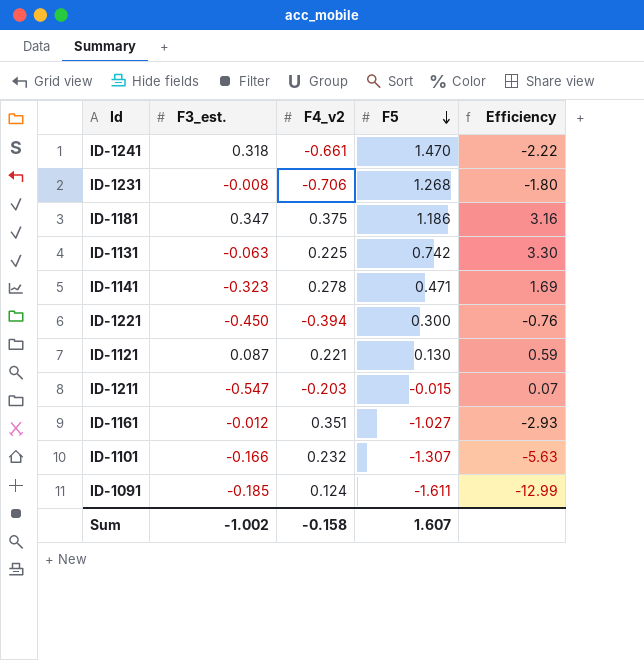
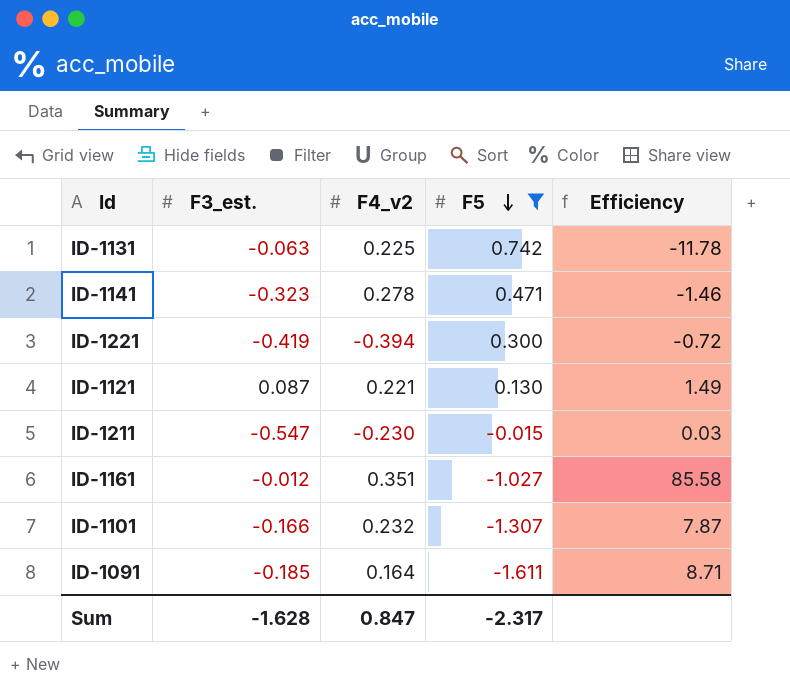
filter: none -> F5 <= 0.742
column Efficiency | formula: [F5] / [F4_v2] -> [F5] / [F3_est.]
ID-1221 | F3_est.: -0.450 -> -0.419
ID-1211 | F4_v2: -0.203 -> -0.230
ID-1091 | F4_v2: 0.124 -> 0.164
Sum | F3_est.: -1.002 -> -1.628
Sum | F4_v2: -0.158 -> 0.847
Sum | F5: 1.607 -> -2.317

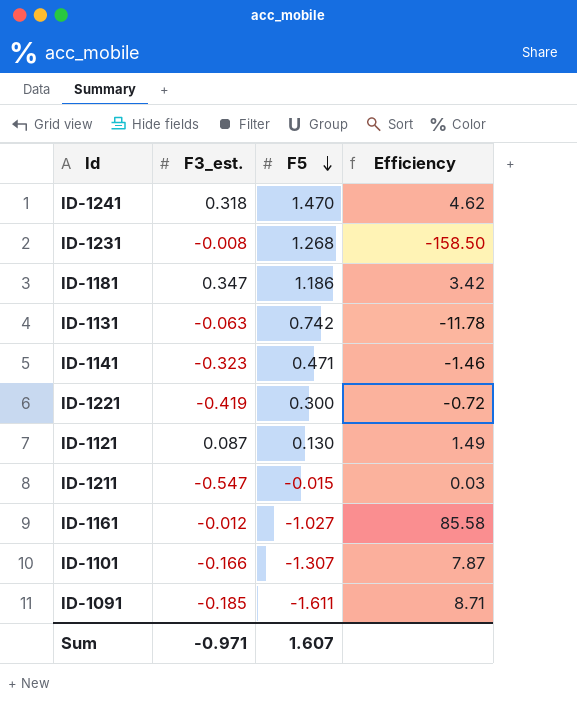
filter: F5 <= 0.742 -> none
column F4_v2 | position: 3 -> none
Sum | F3_est.: -1.628 -> -0.971
Sum | F5: -2.317 -> 1.607

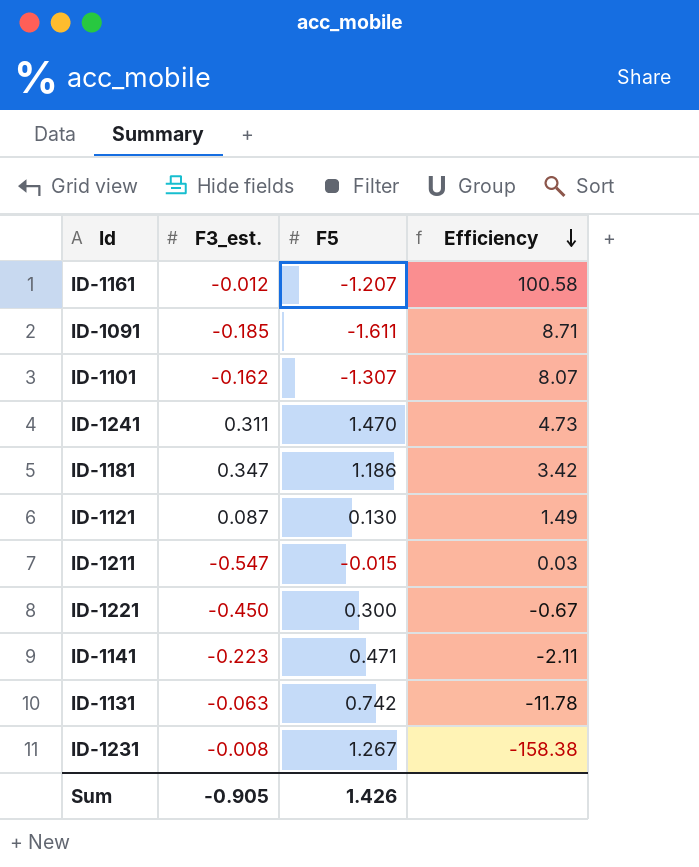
row order: F5 descending -> Efficiency descending
ID-1161 | F5: -1.027 -> -1.207
ID-1161 | Efficiency: 85.58 -> 100.58
ID-1101 | F3_est.: -0.166 -> -0.162
ID-1101 | Efficiency: 7.87 -> 8.07
ID-1241 | F3_est.: 0.318 -> 0.311
ID-1241 | Efficiency: 4.62 -> 4.73
ID-1221 | F3_est.: -0.419 -> -0.450
ID-1221 | Efficiency: -0.72 -> -0.67
ID-1141 | F3_est.: -0.323 -> -0.223
ID-1141 | Efficiency: -1.46 -> -2.11
ID-1231 | F5: 1.268 -> 1.267
ID-1231 | Efficiency: -158.50 -> -158.38
Sum | F3_est.: -0.971 -> -0.905
Sum | F5: 1.607 -> 1.426

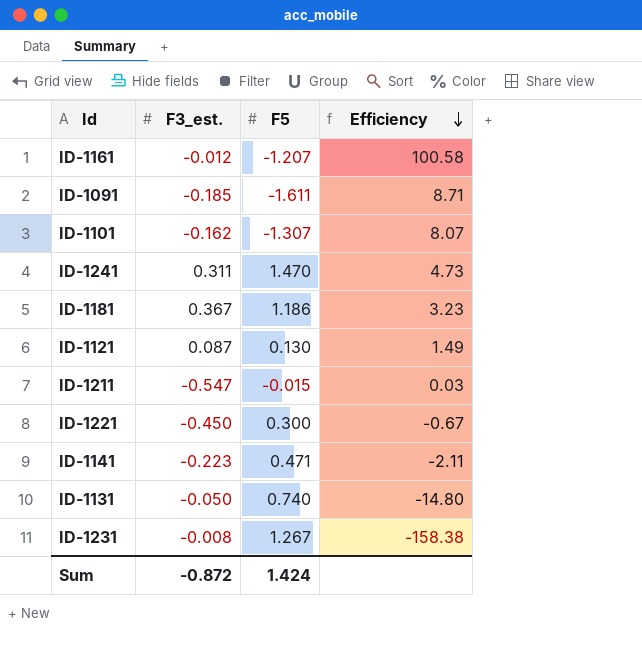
ID-1181 | F3_est.: 0.347 -> 0.367
ID-1181 | Efficiency: 3.42 -> 3.23
ID-1131 | F3_est.: -0.063 -> -0.050
ID-1131 | F5: 0.742 -> 0.740
ID-1131 | Efficiency: -11.78 -> -14.80
Sum | F3_est.: -0.905 -> -0.872
Sum | F5: 1.426 -> 1.424

